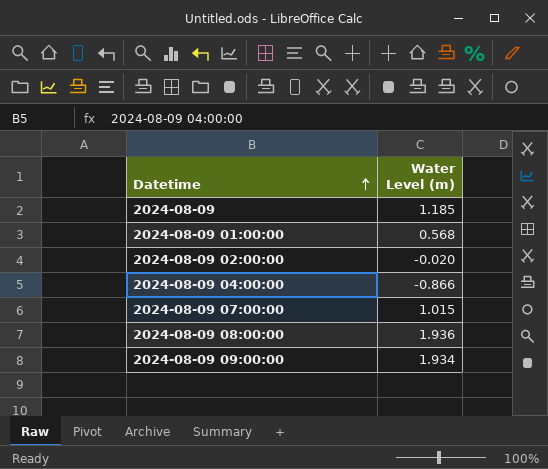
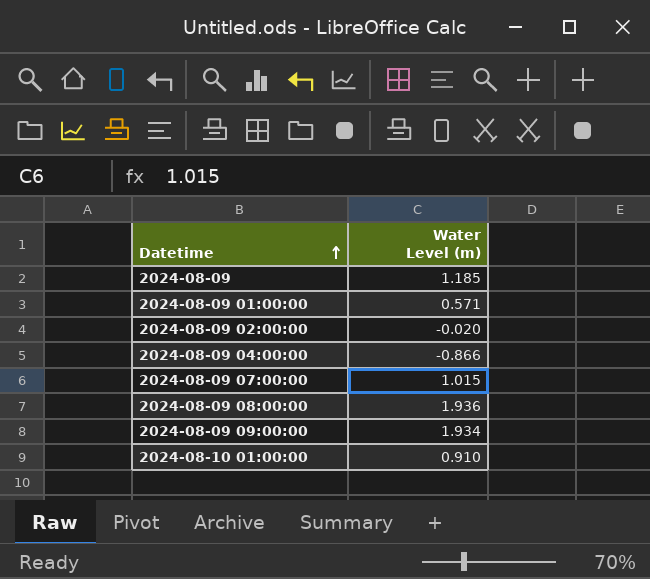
2024-08-09 01:00:00 | Water Level (m): 0.568 -> 0.571
row 2024-08-10 01:00:00: none -> 0.910

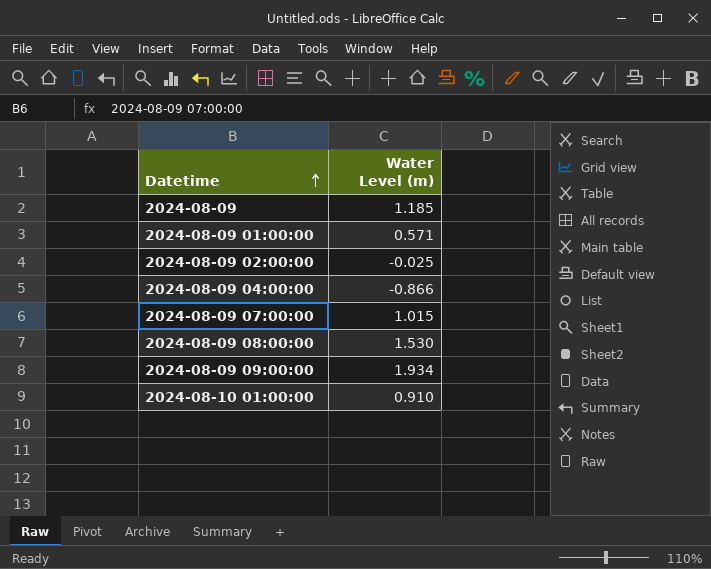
2024-08-09 02:00:00 | Water Level (m): -0.020 -> -0.025
2024-08-09 08:00:00 | Water Level (m): 1.936 -> 1.530

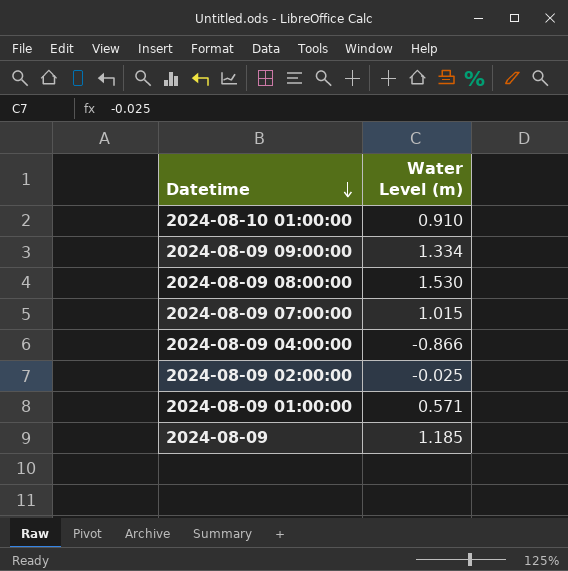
row order: Datetime ascending -> Datetime descending
2024-08-09 09:00:00 | Water Level (m): 1.934 -> 1.334

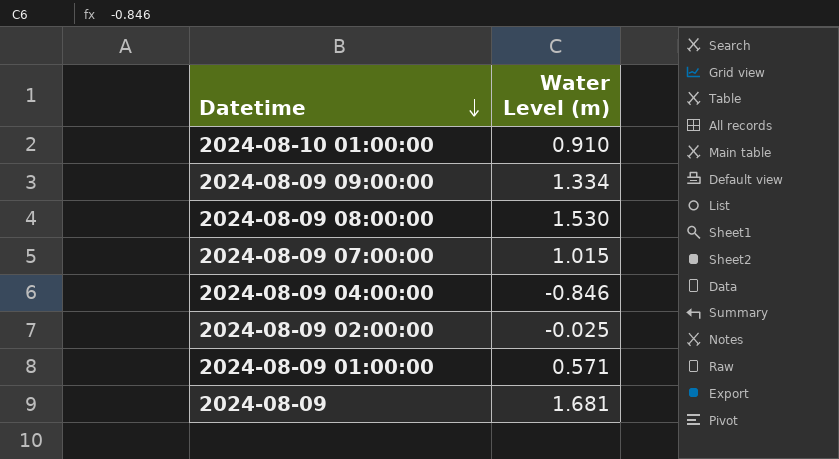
2024-08-09 04:00:00 | Water Level (m): -0.866 -> -0.846
2024-08-09 | Water Level (m): 1.185 -> 1.681

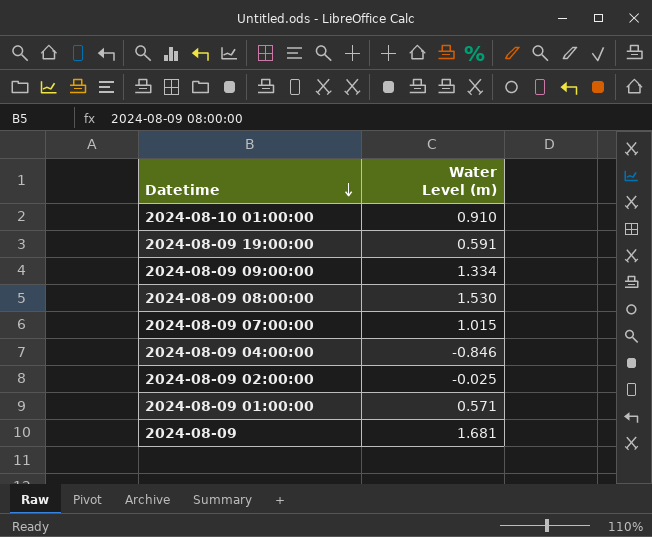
row 2024-08-09 19:00:00: none -> 0.591

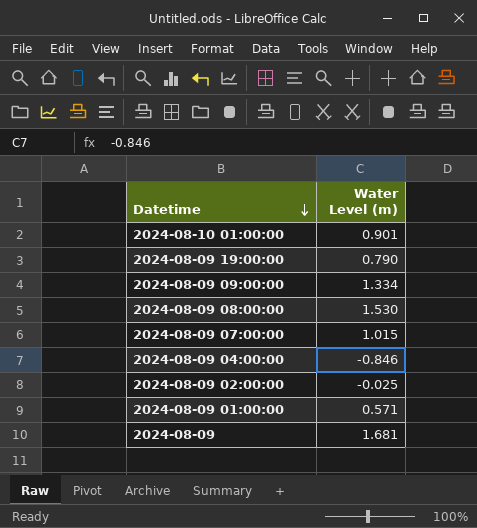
2024-08-10 01:00:00 | Water Level (m): 0.910 -> 0.901
2024-08-09 19:00:00 | Water Level (m): 0.591 -> 0.790

